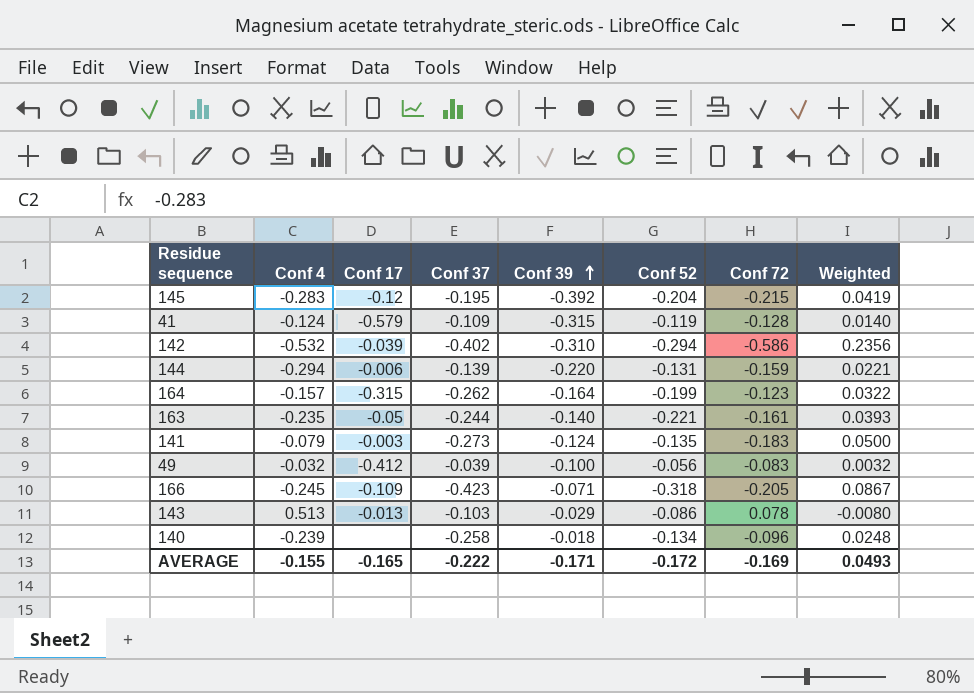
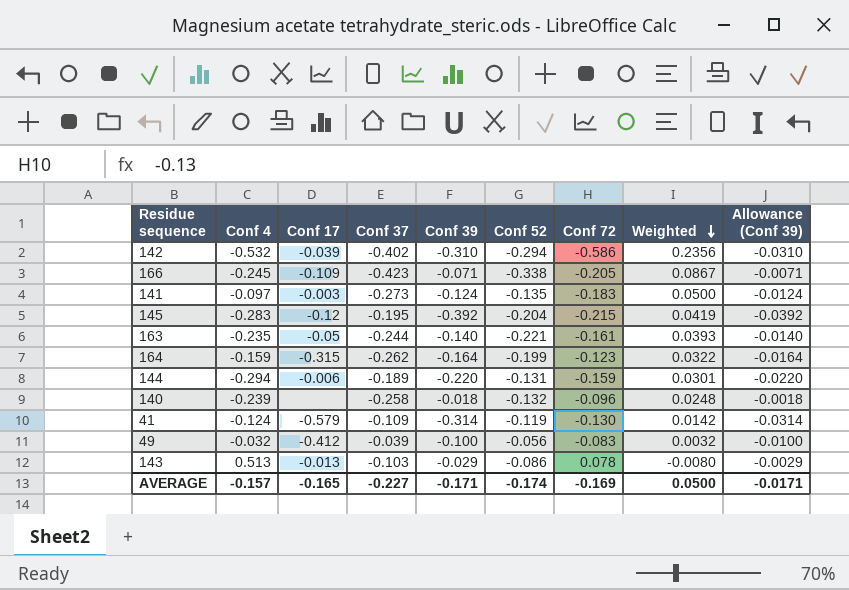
row order: Conf 39 ascending -> Weighted descending
column Allowance (Conf 39) | formula: none -> [Conf 39] * 0.1
166 | Conf 52: -0.318 -> -0.338
141 | Conf 4: -0.079 -> -0.097
164 | Conf 4: -0.157 -> -0.159
144 | Conf 37: -0.139 -> -0.189
144 | Weighted: 0.0221 -> 0.0301
140 | Conf 52: -0.134 -> -0.132
41 | Conf 39: -0.315 -> -0.314
41 | Conf 72: -0.128 -> -0.130
41 | Weighted: 0.0140 -> 0.0142
AVERAGE | Conf 4: -0.155 -> -0.157
AVERAGE | Conf 37: -0.222 -> -0.227
AVERAGE | Conf 52: -0.172 -> -0.174
AVERAGE | Weighted: 0.0493 -> 0.0500

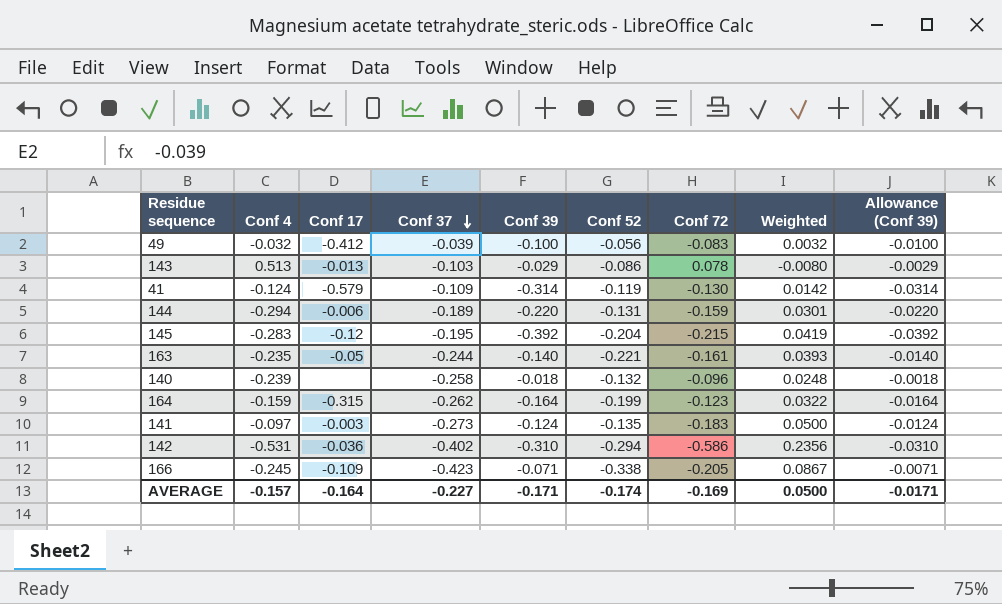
row order: Weighted descending -> Conf 37 descending
142 | Conf 4: -0.532 -> -0.531
142 | Conf 17: -0.039 -> -0.036
AVERAGE | Conf 17: -0.165 -> -0.164

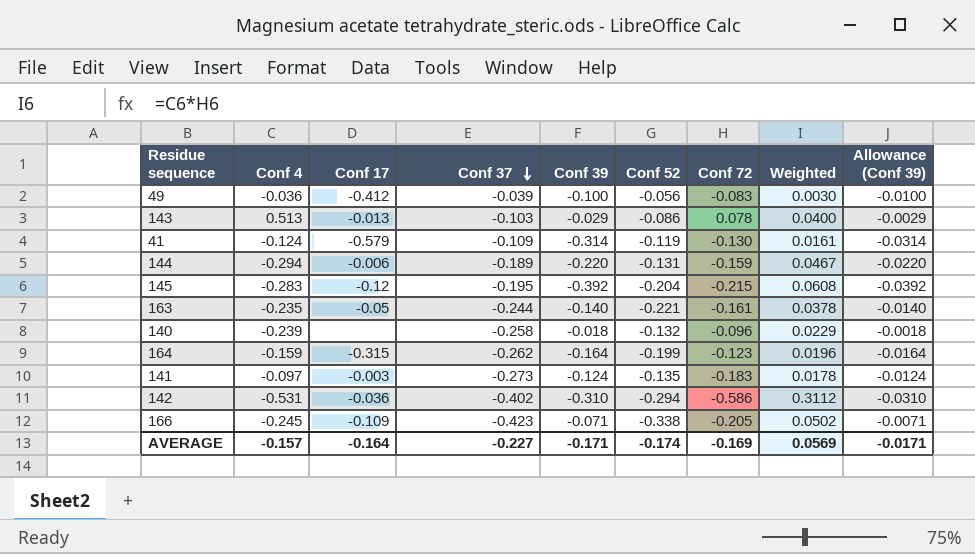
column Weighted | formula: [Conf 37] * [Conf 72] -> [Conf 4] * [Conf 72]
49 | Conf 4: -0.032 -> -0.036
AVERAGE | Weighted: 0.0500 -> 0.0569

